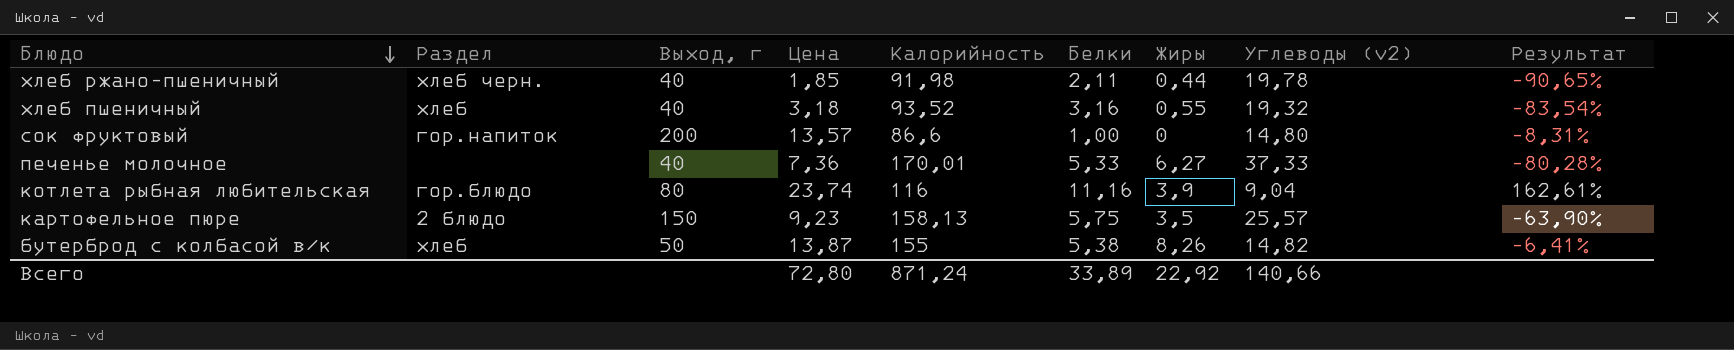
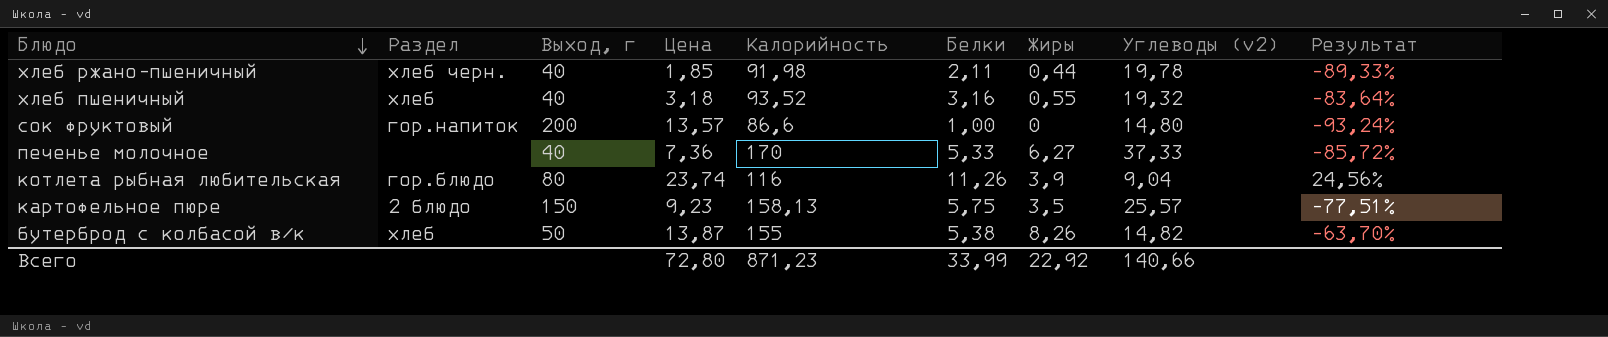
column Результат | formula: ([Цена] - [Углеводы (v2)]) / [Углеводы (v2)] -> ([Белки] - [Углеводы (v2)]) / [Углеводы (v2)]
печенье молочное | Калорийность: 170,01 -> 170
котлета рыбная любительская | Белки: 11,16 -> 11,26
Всего | Калорийность: 871,24 -> 871,23
Всего | Белки: 33,89 -> 33,99

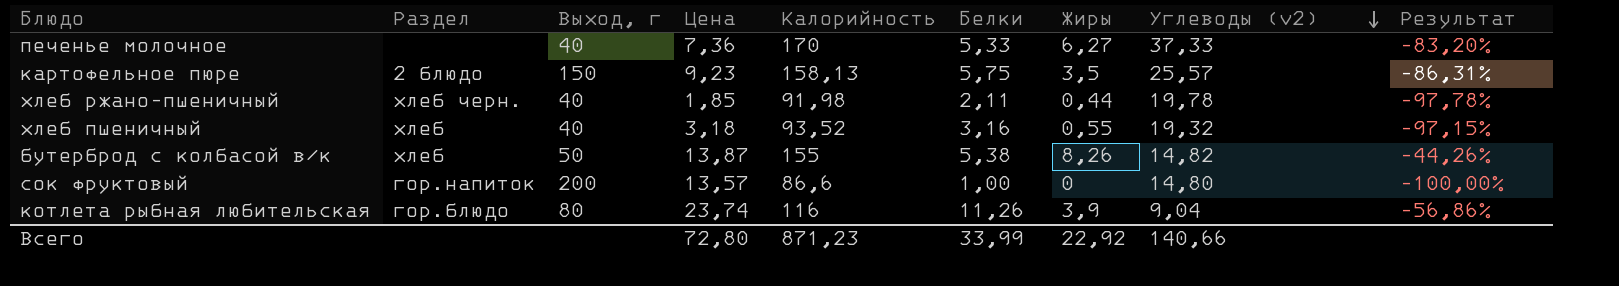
row order: Блюдо descending -> Углеводы (v2) descending
column Результат | formula: ([Белки] - [Углеводы (v2)]) / [Углеводы (v2)] -> ([Жиры] - [Углеводы (v2)]) / [Углеводы (v2)]

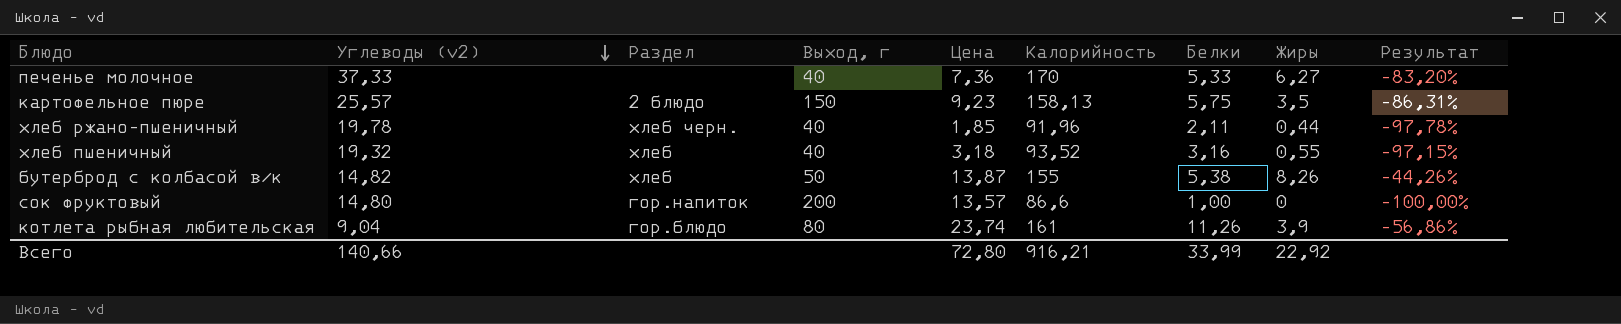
column Углеводы (v2) | position: 8 -> 2
хлеб ржано-пшеничный | Калорийность: 91,98 -> 91,96
котлета рыбная любительская | Калорийность: 116 -> 161
Всего | Калорийность: 871,23 -> 916,21

